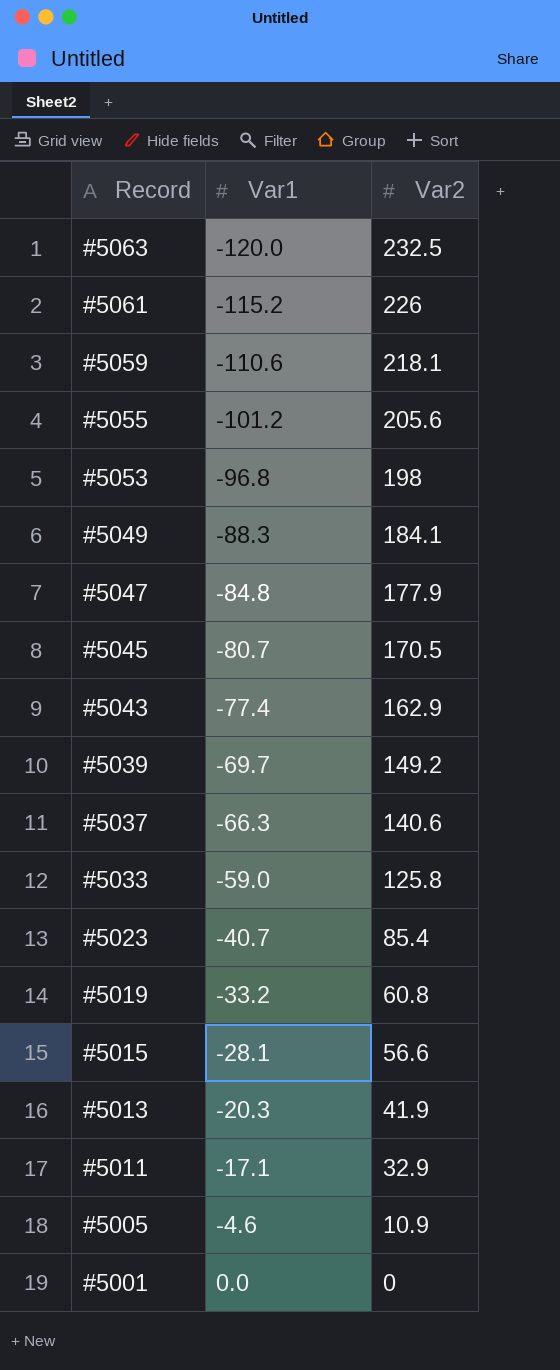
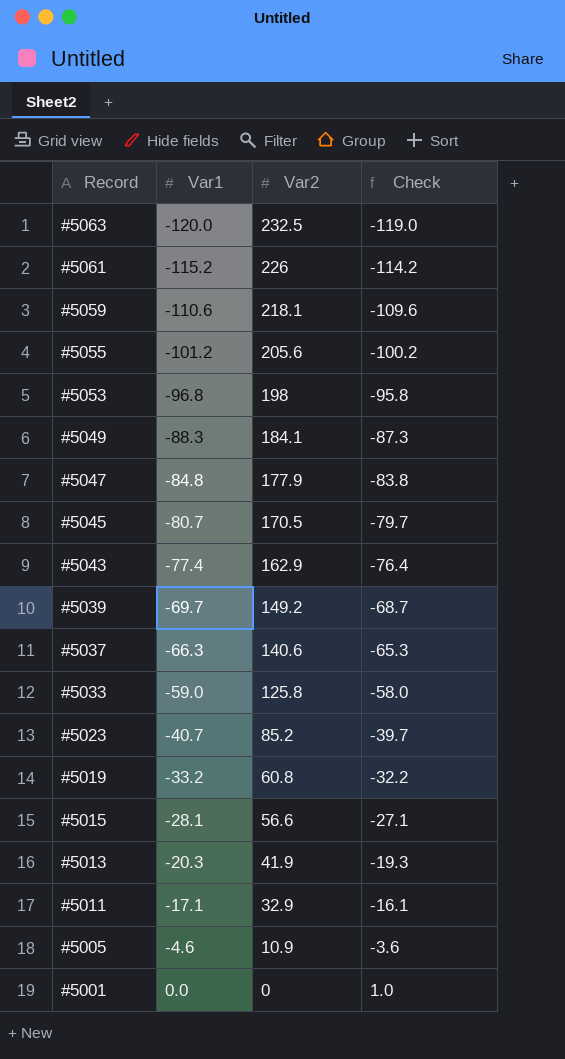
column Check | formula: none -> [Var1] + 1
#5023 | Var2: 85.4 -> 85.2

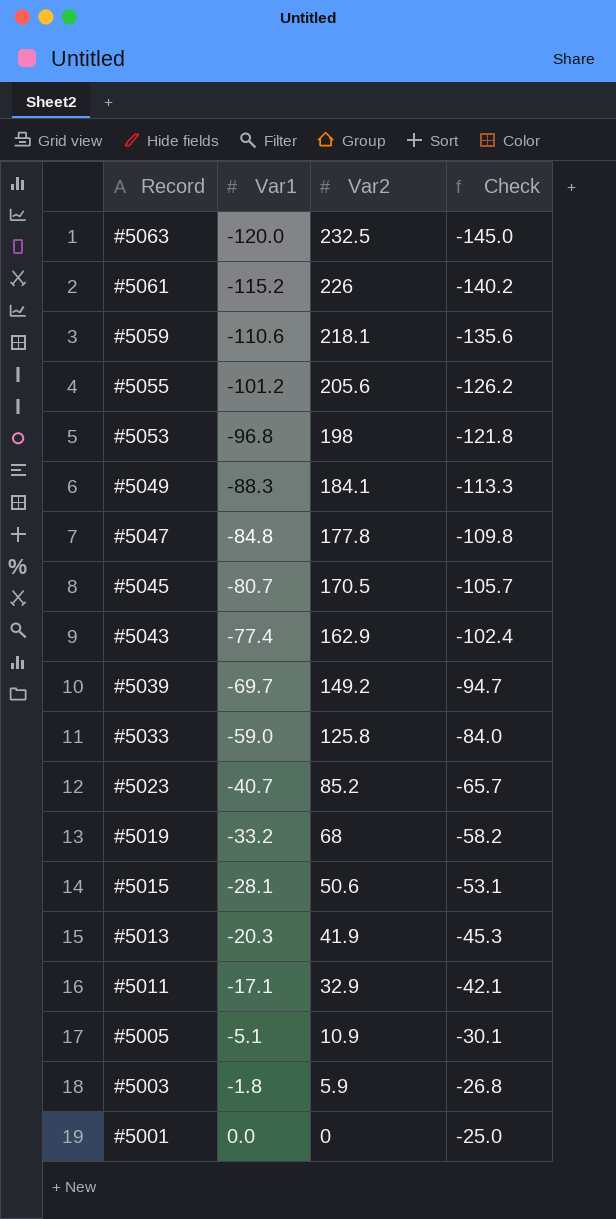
column Check | formula: [Var1] + 1 -> [Var1] - 25
row #5037: -66.3 | 140.6 | -65.3 -> none
#5047 | Var2: 177.9 -> 177.8
#5019 | Var2: 60.8 -> 68
#5015 | Var2: 56.6 -> 50.6
#5005 | Var1: -4.6 -> -5.1
row #5003: none -> -1.8 | 5.9 | -26.8

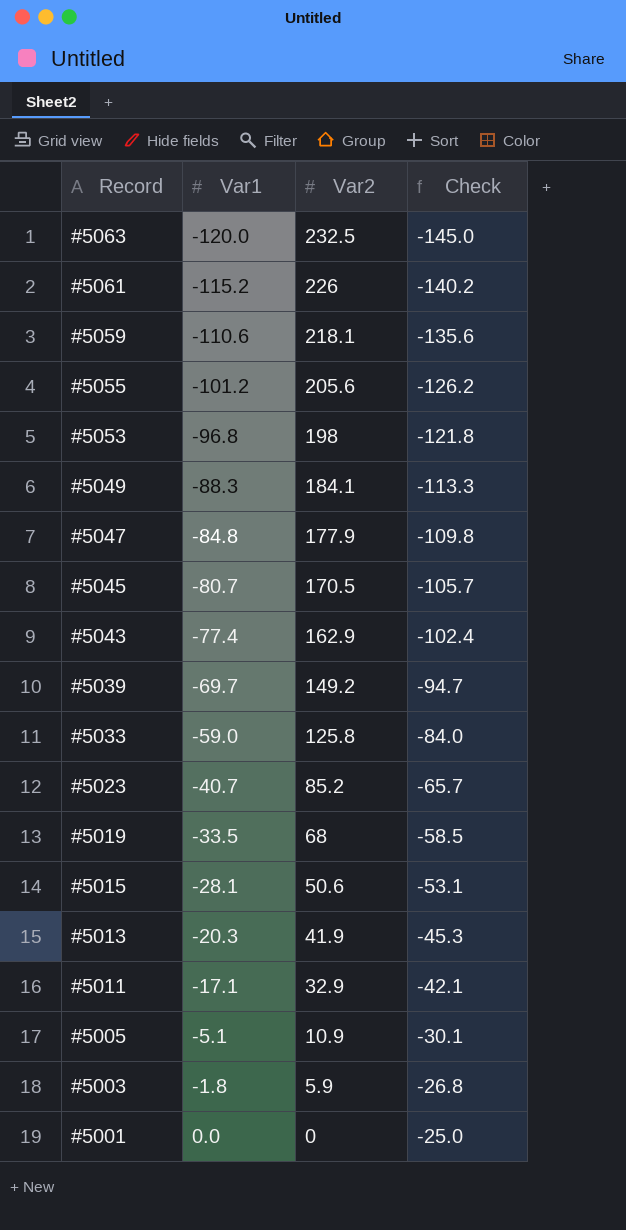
#5047 | Var2: 177.8 -> 177.9
#5019 | Var1: -33.2 -> -33.5
#5019 | Check: -58.2 -> -58.5

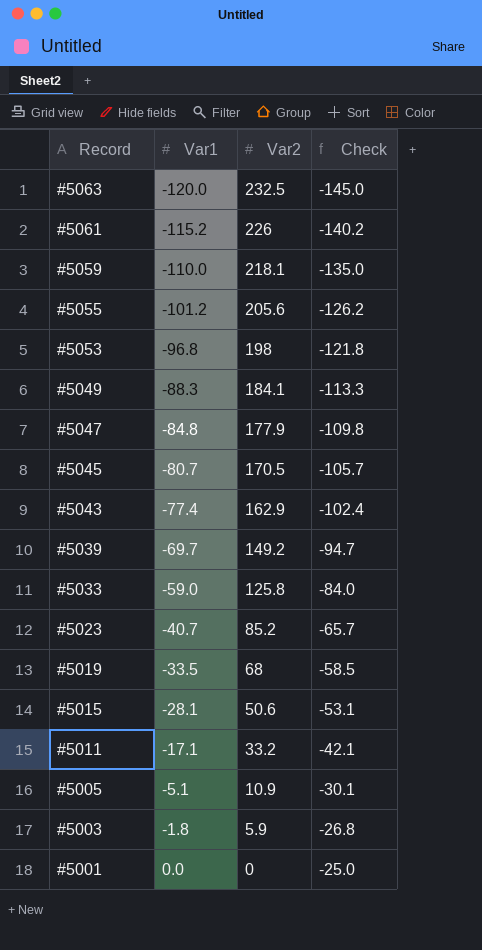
row #5013: -20.3 | 41.9 | -45.3 -> none
#5059 | Var1: -110.6 -> -110.0
#5059 | Check: -135.6 -> -135.0
#5011 | Var2: 32.9 -> 33.2

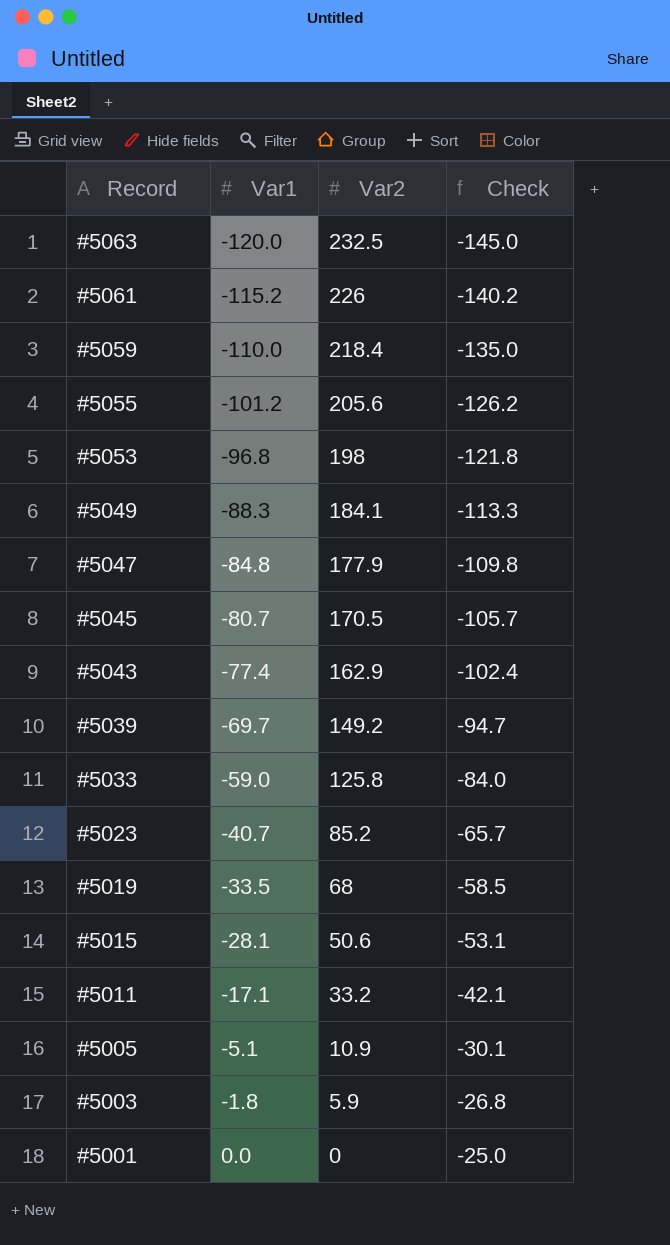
#5059 | Var2: 218.1 -> 218.4

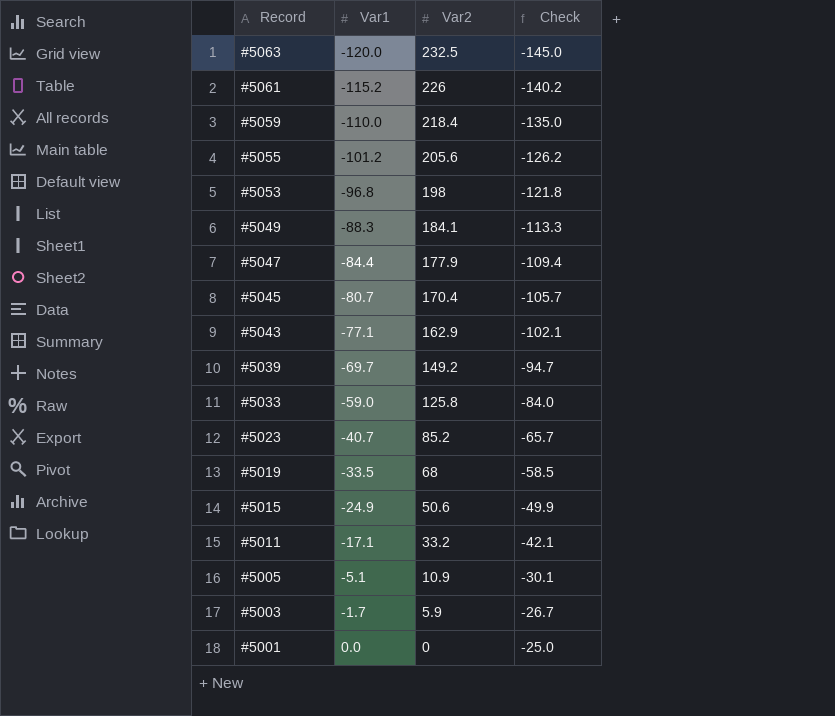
#5047 | Var1: -84.8 -> -84.4
#5047 | Check: -109.8 -> -109.4
#5045 | Var2: 170.5 -> 170.4
#5043 | Var1: -77.4 -> -77.1
#5043 | Check: -102.4 -> -102.1
#5015 | Var1: -28.1 -> -24.9
#5015 | Check: -53.1 -> -49.9
#5003 | Var1: -1.8 -> -1.7
#5003 | Check: -26.8 -> -26.7

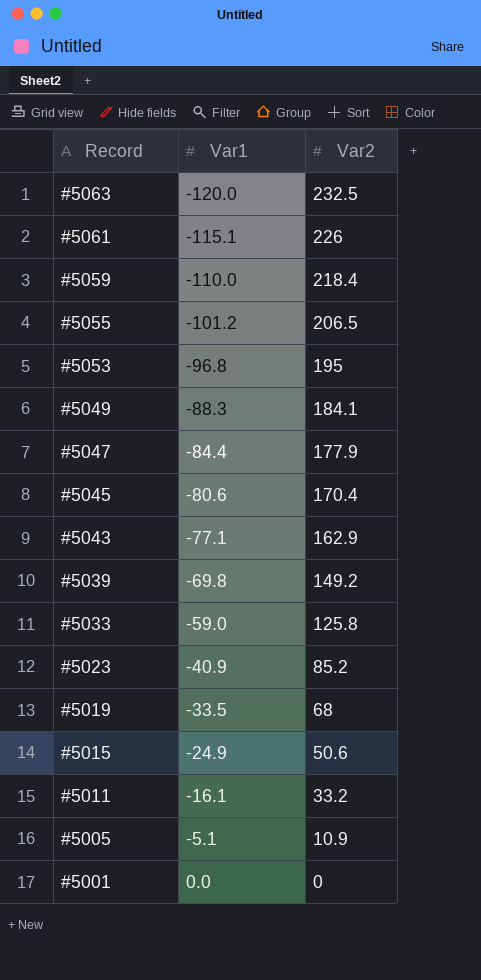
column Check | formula: [Var1] - 25 -> none
row #5003: -1.7 | 5.9 | -26.7 -> none
#5061 | Var1: -115.2 -> -115.1
#5055 | Var2: 205.6 -> 206.5
#5053 | Var2: 198 -> 195
#5045 | Var1: -80.7 -> -80.6
#5039 | Var1: -69.7 -> -69.8
#5023 | Var1: -40.7 -> -40.9
#5011 | Var1: -17.1 -> -16.1

